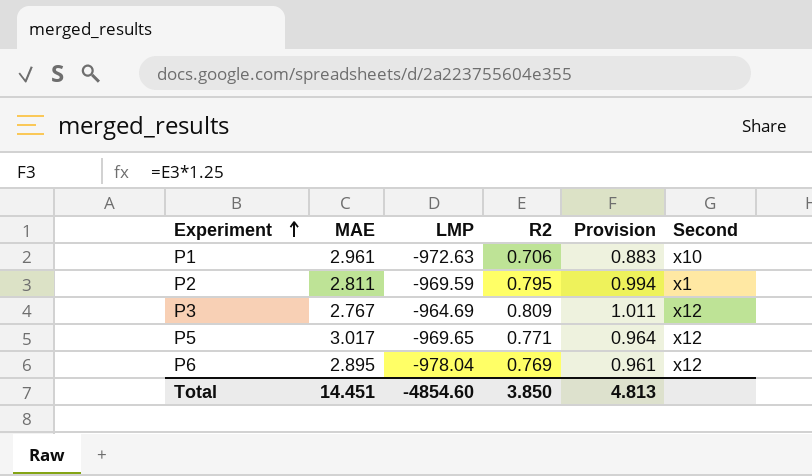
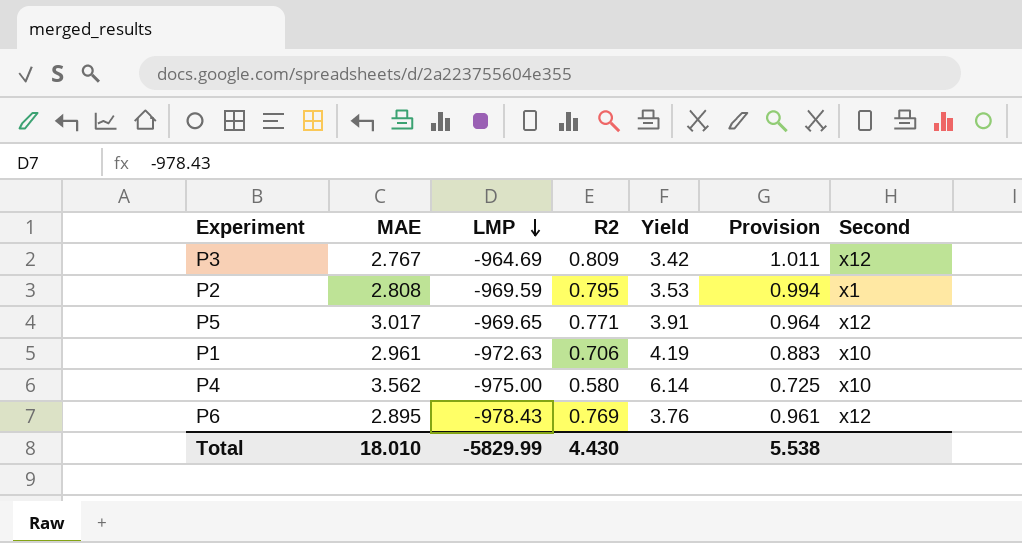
row order: Experiment ascending -> LMP descending
column Yield | formula: none -> [MAE] / [R2]
P2 | MAE: 2.811 -> 2.808
row P4: none -> 3.562 | -975.00 | 0.580 | 6.14 | 0.725 | x10
P6 | LMP: -978.04 -> -978.43
Total | MAE: 14.451 -> 18.010
Total | LMP: -4854.60 -> -5829.99
Total | R2: 3.850 -> 4.430
Total | Provision: 4.813 -> 5.538

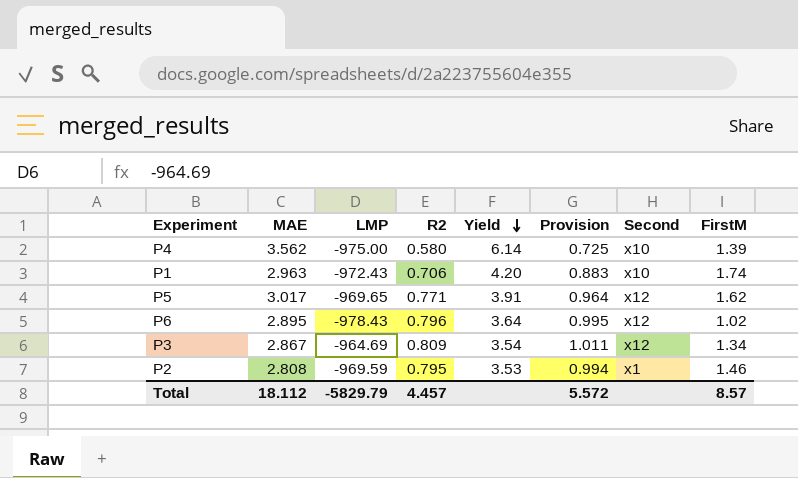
row order: LMP descending -> Yield descending
column FirstM | position: none -> 8
P1 | MAE: 2.961 -> 2.963
P1 | LMP: -972.63 -> -972.43
P1 | Yield: 4.19 -> 4.20
P6 | R2: 0.769 -> 0.796
P6 | Yield: 3.76 -> 3.64
P6 | Provision: 0.961 -> 0.995
P3 | MAE: 2.767 -> 2.867
P3 | Yield: 3.42 -> 3.54
Total | MAE: 18.010 -> 18.112
Total | LMP: -5829.99 -> -5829.79
Total | R2: 4.430 -> 4.457
Total | Provision: 5.538 -> 5.572

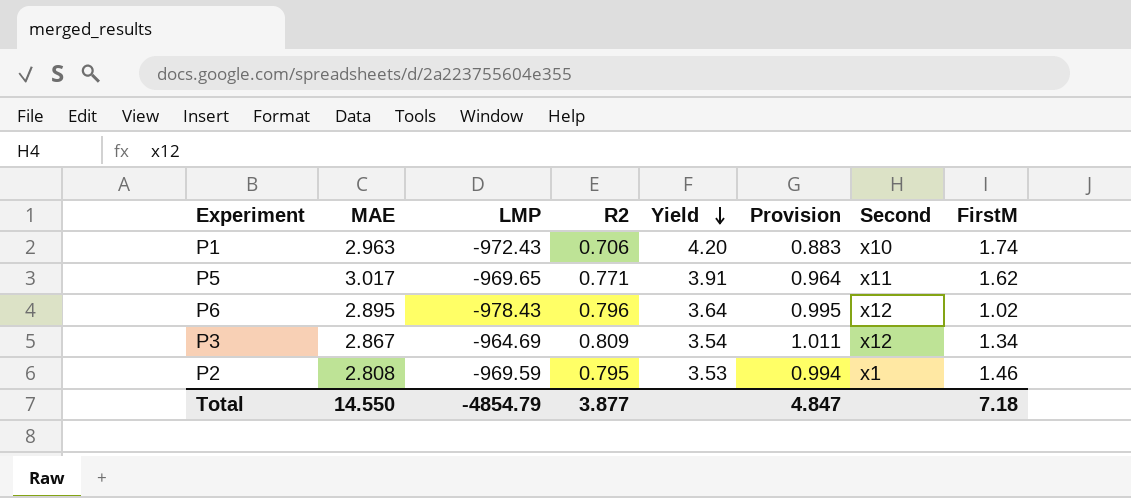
row P4: 3.562 | -975.00 | 0.580 | 6.14 | 0.725 | x10 | 1.39 -> none
P5 | Second: x12 -> x11
Total | MAE: 18.112 -> 14.550
Total | LMP: -5829.79 -> -4854.79
Total | R2: 4.457 -> 3.877
Total | Provision: 5.572 -> 4.847
Total | FirstM: 8.57 -> 7.18

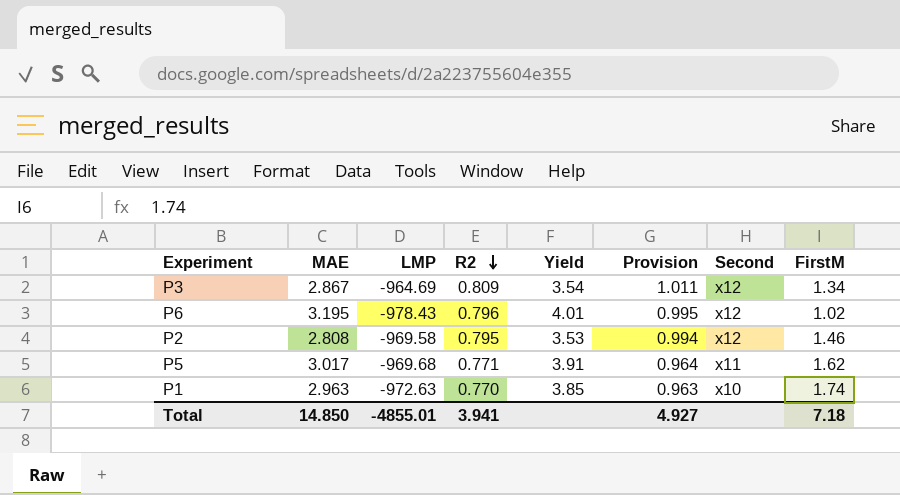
row order: Yield descending -> R2 descending
P6 | MAE: 2.895 -> 3.195
P6 | Yield: 3.64 -> 4.01
P2 | LMP: -969.59 -> -969.58
P2 | Second: x1 -> x12
P5 | LMP: -969.65 -> -969.68
P1 | LMP: -972.43 -> -972.63
P1 | R2: 0.706 -> 0.770
P1 | Yield: 4.20 -> 3.85
P1 | Provision: 0.883 -> 0.963
Total | MAE: 14.550 -> 14.850
Total | LMP: -4854.79 -> -4855.01
Total | R2: 3.877 -> 3.941
Total | Provision: 4.847 -> 4.927

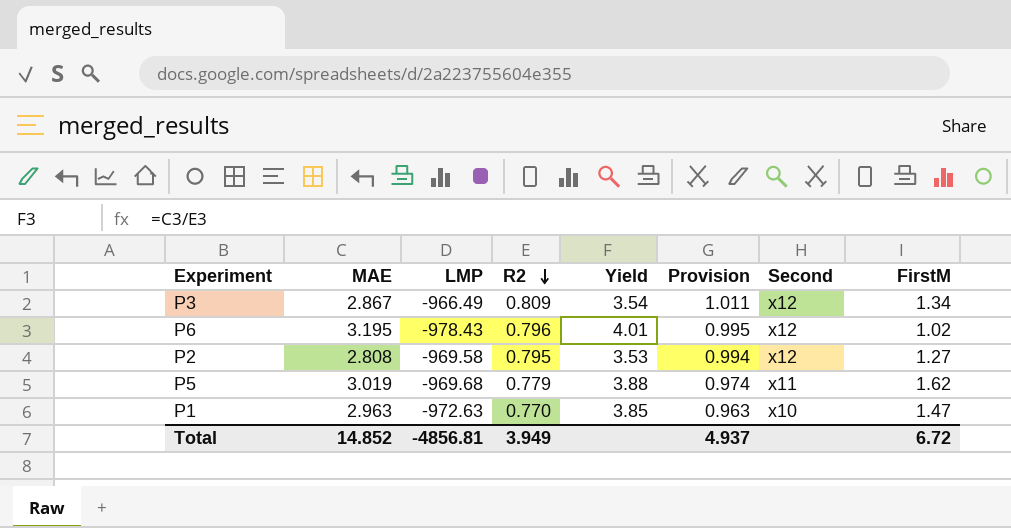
P3 | LMP: -964.69 -> -966.49
P2 | FirstM: 1.46 -> 1.27
P5 | MAE: 3.017 -> 3.019
P5 | R2: 0.771 -> 0.779
P5 | Yield: 3.91 -> 3.88
P5 | Provision: 0.964 -> 0.974
P1 | FirstM: 1.74 -> 1.47
Total | MAE: 14.850 -> 14.852
Total | LMP: -4855.01 -> -4856.81
Total | R2: 3.941 -> 3.949
Total | Provision: 4.927 -> 4.937
Total | FirstM: 7.18 -> 6.72

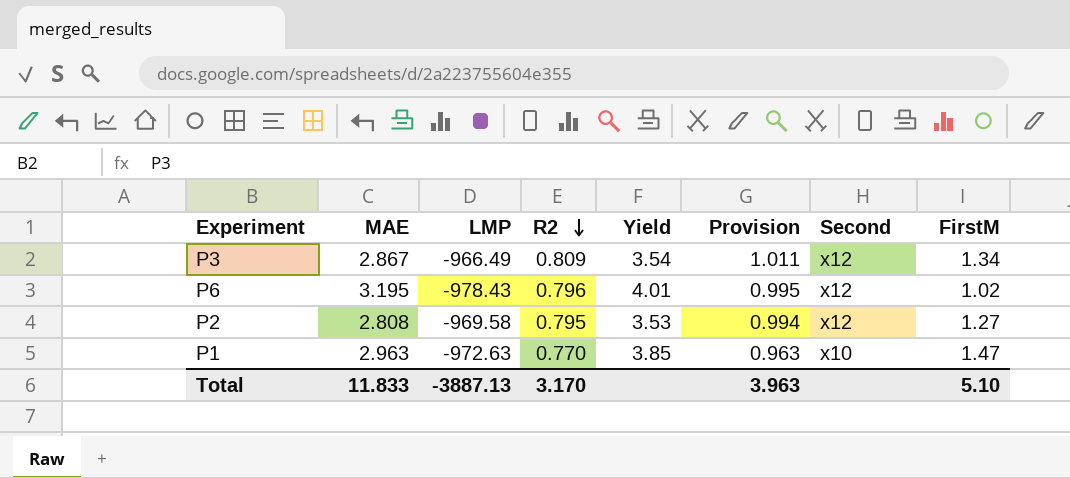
row P5: 3.019 | -969.68 | 0.779 | 3.88 | 0.974 | x11 | 1.62 -> none
Total | MAE: 14.852 -> 11.833
Total | LMP: -4856.81 -> -3887.13
Total | R2: 3.949 -> 3.170
Total | Provision: 4.937 -> 3.963
Total | FirstM: 6.72 -> 5.10

